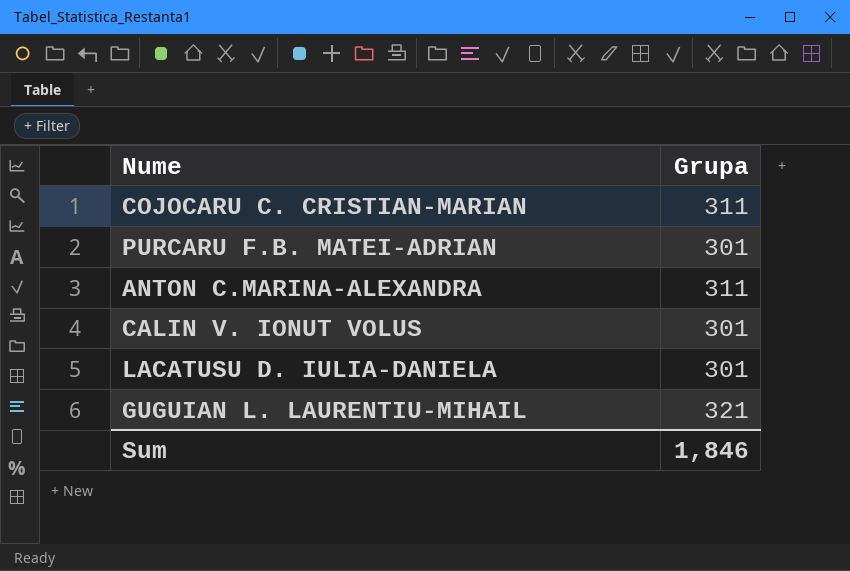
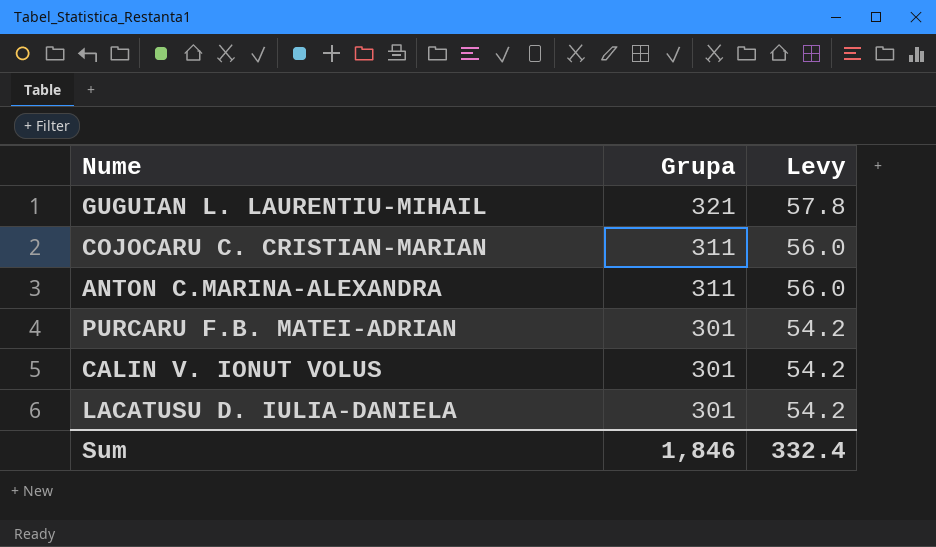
row order: none -> Grupa descending
column Levy | formula: none -> [Grupa] * 0.18

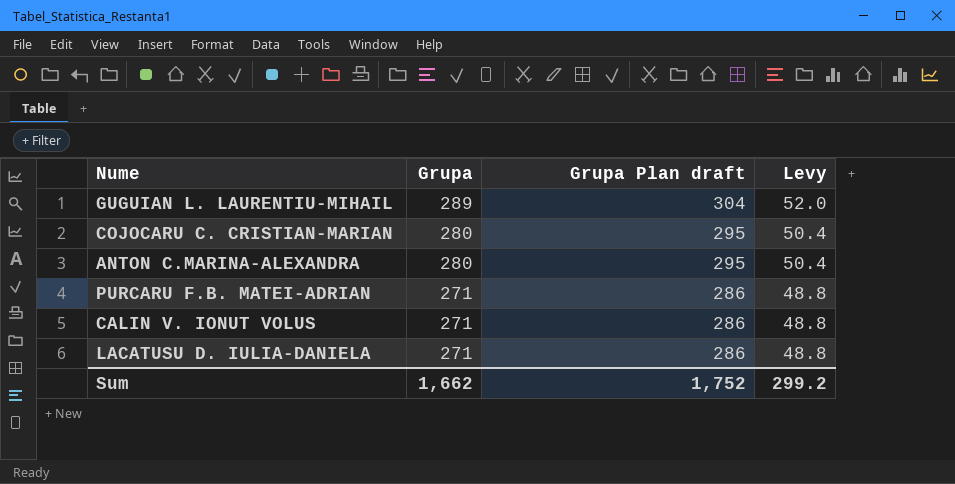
column Grupa Plan draft | formula: none -> [Grupa] + 15
GUGUIAN L. LAURENTIU-MIHAIL | Grupa: 321 -> 289
GUGUIAN L. LAURENTIU-MIHAIL | Levy: 57.8 -> 52.0
COJOCARU C. CRISTIAN-MARIAN | Grupa: 311 -> 280
COJOCARU C. CRISTIAN-MARIAN | Levy: 56.0 -> 50.4
ANTON C.MARINA-ALEXANDRA | Grupa: 311 -> 280
ANTON C.MARINA-ALEXANDRA | Levy: 56.0 -> 50.4
PURCARU F.B. MATEI-ADRIAN | Grupa: 301 -> 271
PURCARU F.B. MATEI-ADRIAN | Levy: 54.2 -> 48.8
CALIN V. IONUT VOLUS | Grupa: 301 -> 271
CALIN V. IONUT VOLUS | Levy: 54.2 -> 48.8
LACATUSU D. IULIA-DANIELA | Grupa: 301 -> 271
LACATUSU D. IULIA-DANIELA | Levy: 54.2 -> 48.8
Sum | Grupa: 1,846 -> 1,662
Sum | Levy: 332.4 -> 299.2

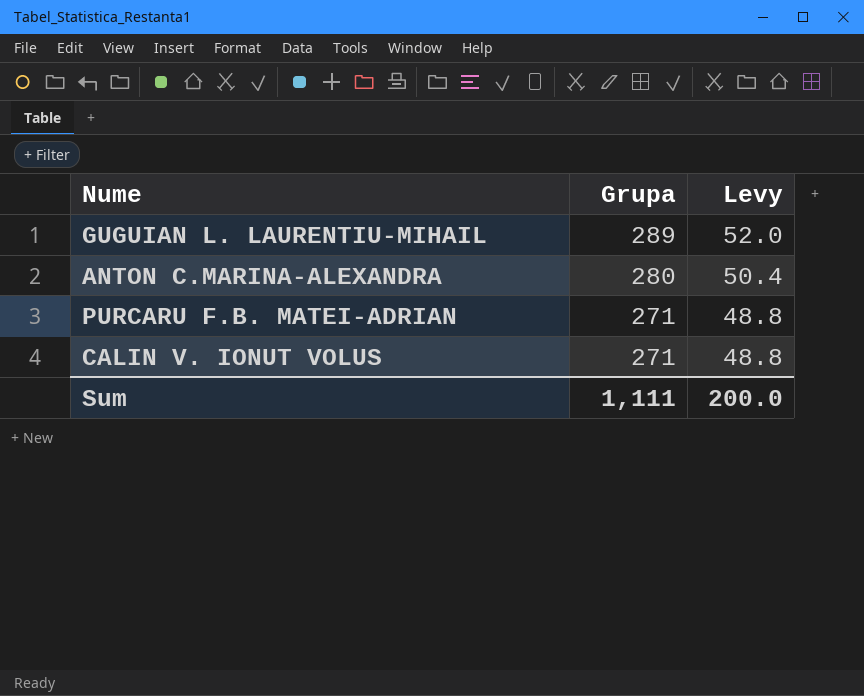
column Grupa Plan draft | formula: [Grupa] + 15 -> none
row COJOCARU C. CRISTIAN-MARIAN: 280 | 295 | 50.4 -> none
row LACATUSU D. IULIA-DANIELA: 271 | 286 | 48.8 -> none
Sum | Grupa: 1,662 -> 1,111
Sum | Levy: 299.2 -> 200.0

